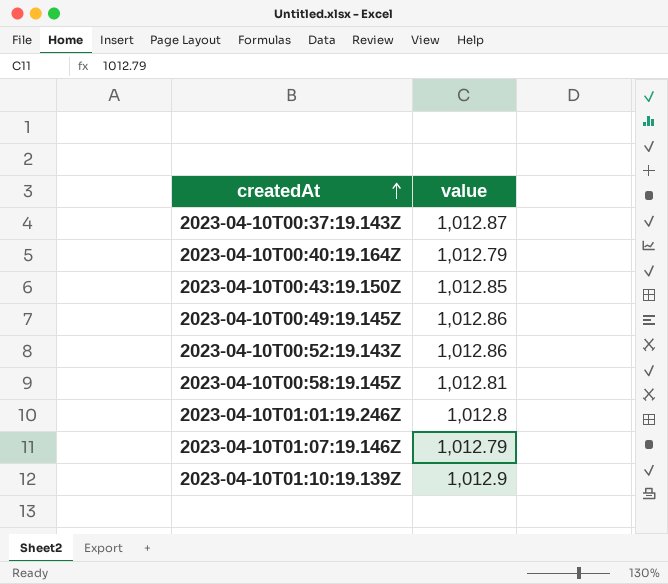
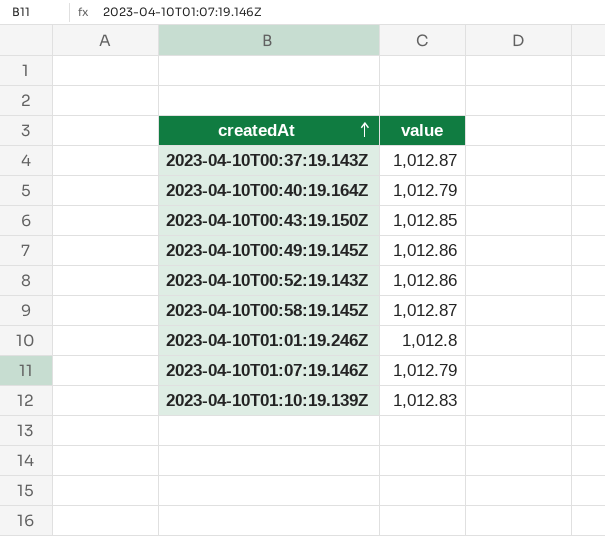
2023-04-10T00:58:19.145Z | value: 1,012.81 -> 1,012.87
2023-04-10T01:10:19.139Z | value: 1,012.9 -> 1,012.83

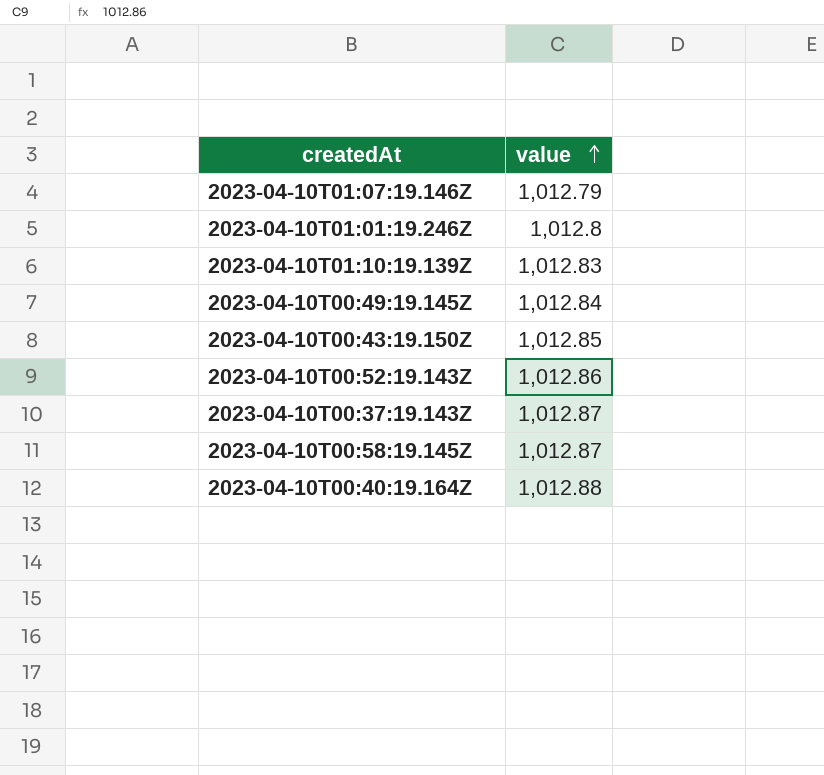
row order: createdAt ascending -> value ascending
2023-04-10T00:49:19.145Z | value: 1,012.86 -> 1,012.84
2023-04-10T00:40:19.164Z | value: 1,012.79 -> 1,012.88

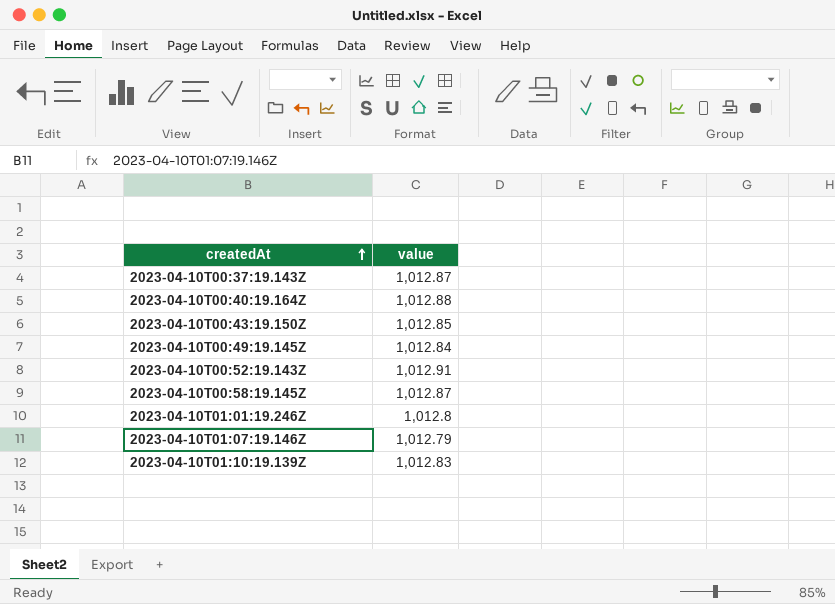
row order: value ascending -> createdAt ascending
2023-04-10T00:52:19.143Z | value: 1,012.86 -> 1,012.91

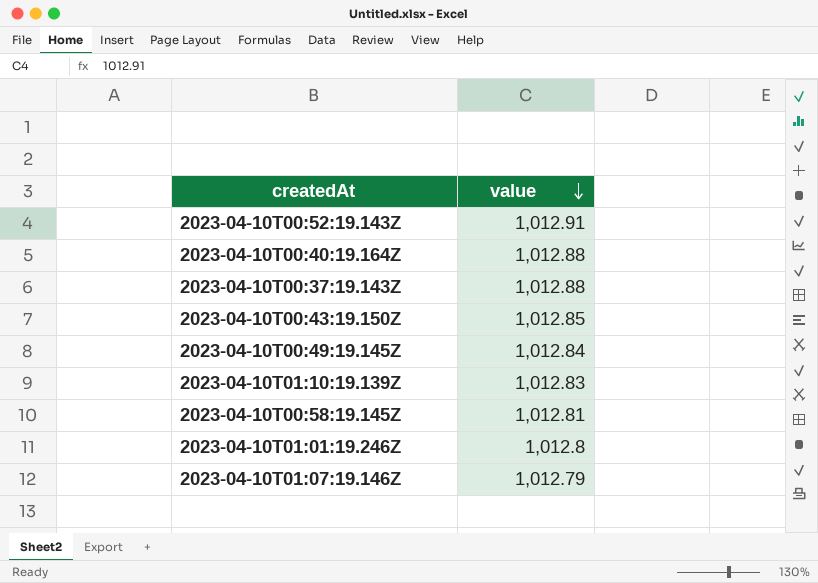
row order: createdAt ascending -> value descending
2023-04-10T00:37:19.143Z | value: 1,012.87 -> 1,012.88
2023-04-10T00:58:19.145Z | value: 1,012.87 -> 1,012.81

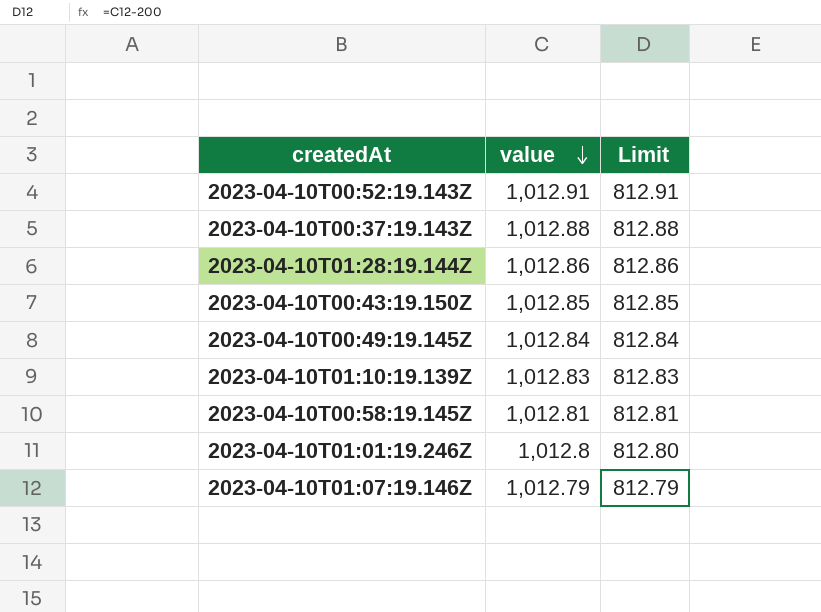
column Limit | formula: none -> [value] - 200
row 2023-04-10T00:40:19.164Z: 1,012.88 -> none
row 2023-04-10T01:28:19.144Z: none -> 1,012.86 | 812.86

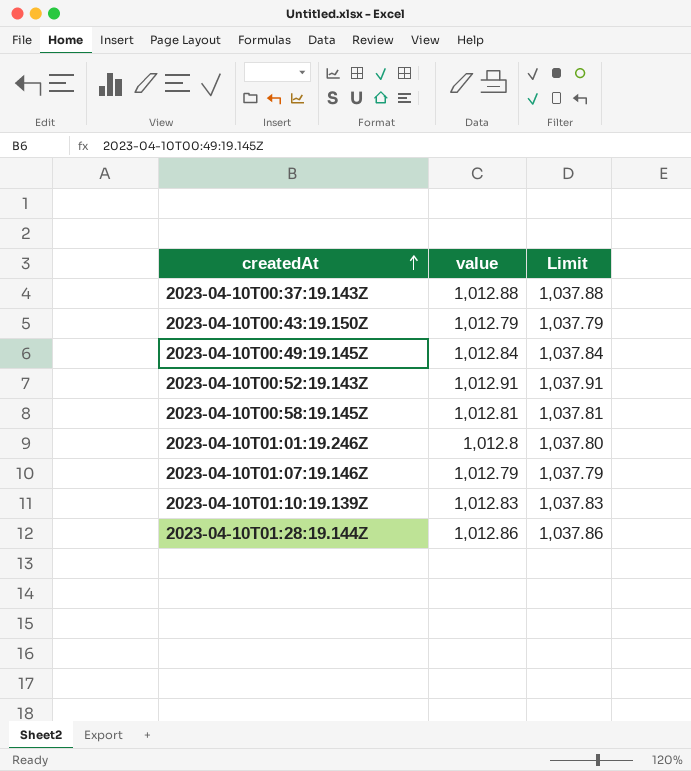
row order: value descending -> createdAt ascending
column Limit | formula: [value] - 200 -> [value] + 25
2023-04-10T00:43:19.150Z | value: 1,012.85 -> 1,012.79

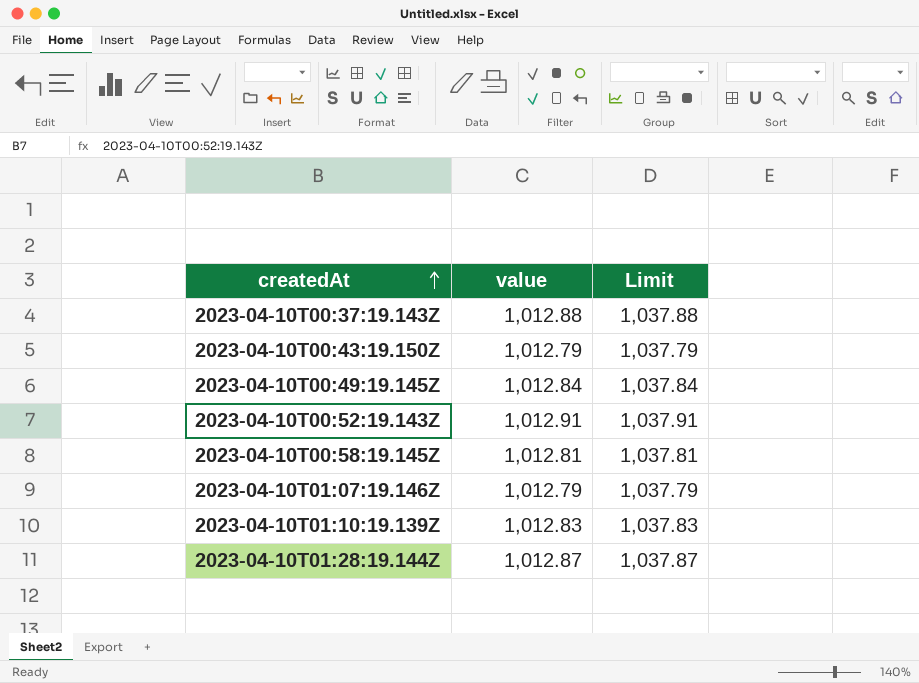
row 2023-04-10T01:01:19.246Z: 1,012.8 | 1,037.80 -> none
2023-04-10T01:28:19.144Z | value: 1,012.86 -> 1,012.87
2023-04-10T01:28:19.144Z | Limit: 1,037.86 -> 1,037.87

